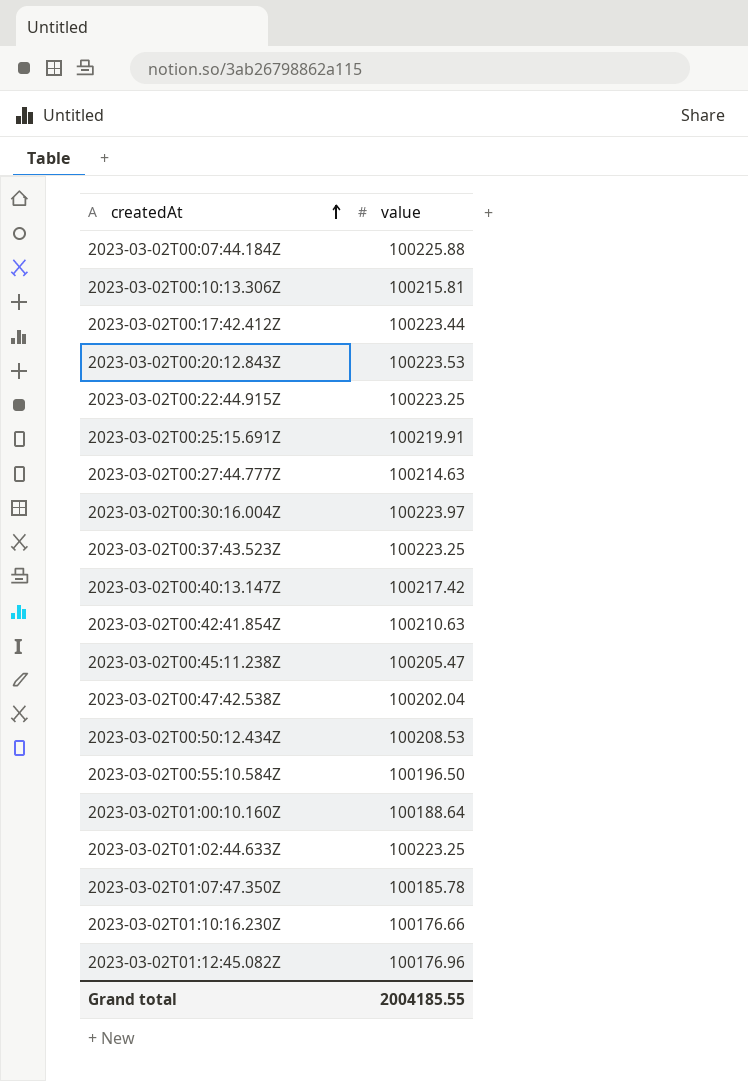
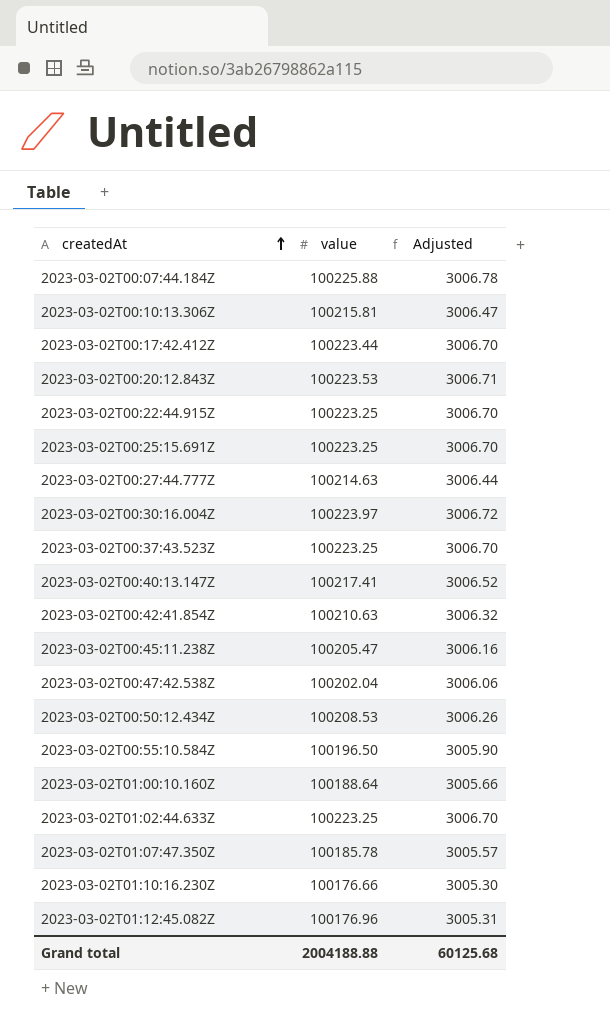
column Adjusted | formula: none -> [value] * 0.03
2023-03-02T00:25:15.691Z | value: 100219.91 -> 100223.25
2023-03-02T00:40:13.147Z | value: 100217.42 -> 100217.41
Grand total | value: 2004185.55 -> 2004188.88

